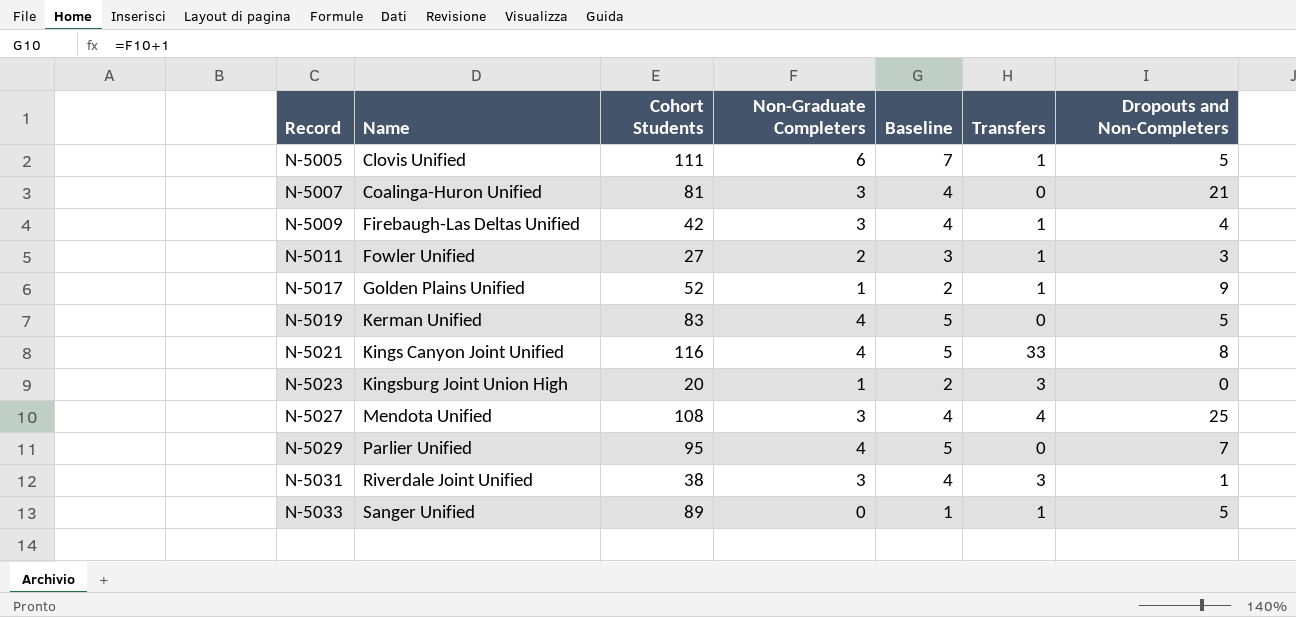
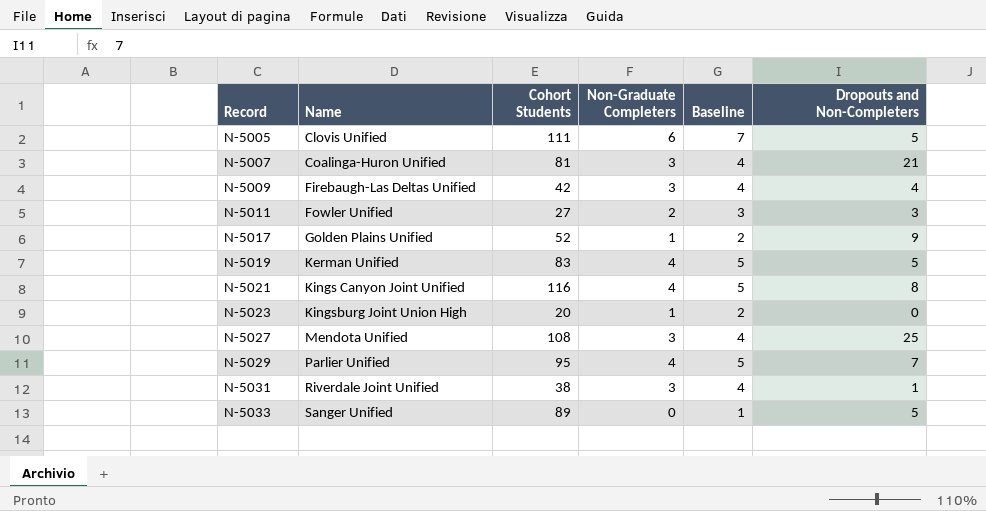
column Transfers | position: 6 -> none

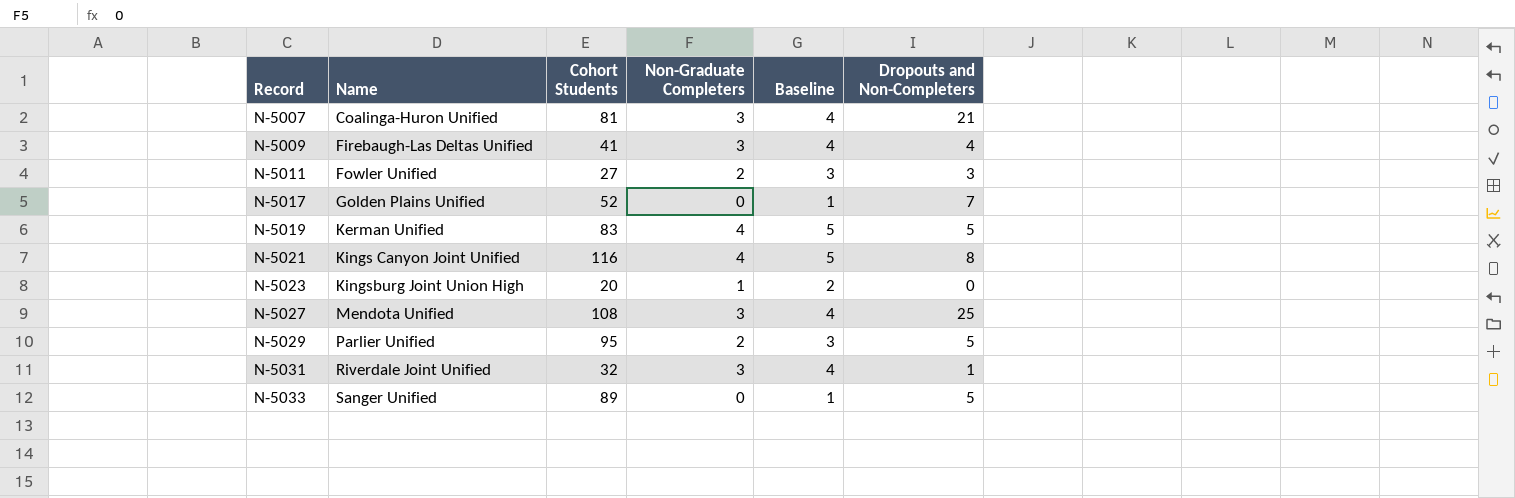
row N-5005: Clovis Unified | 111 | 6 | 7 | 5 -> none
N-5009 | Cohort Students: 42 -> 41
N-5017 | Non-Graduate Completers: 1 -> 0
N-5017 | Baseline: 2 -> 1
N-5017 | Dropouts and Non-Completers: 9 -> 7
N-5029 | Non-Graduate Completers: 4 -> 2
N-5029 | Baseline: 5 -> 3
N-5029 | Dropouts and Non-Completers: 7 -> 5
N-5031 | Cohort Students: 38 -> 32

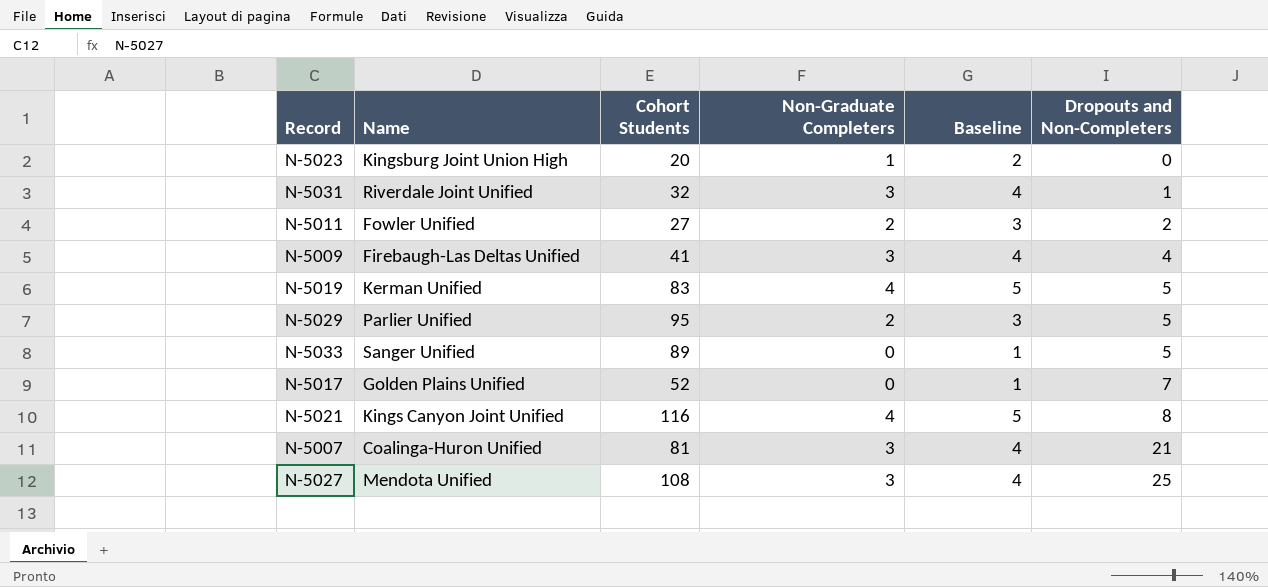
row order: Record ascending -> Dropouts and Non-Completers ascending
N-5011 | Dropouts and Non-Completers: 3 -> 2

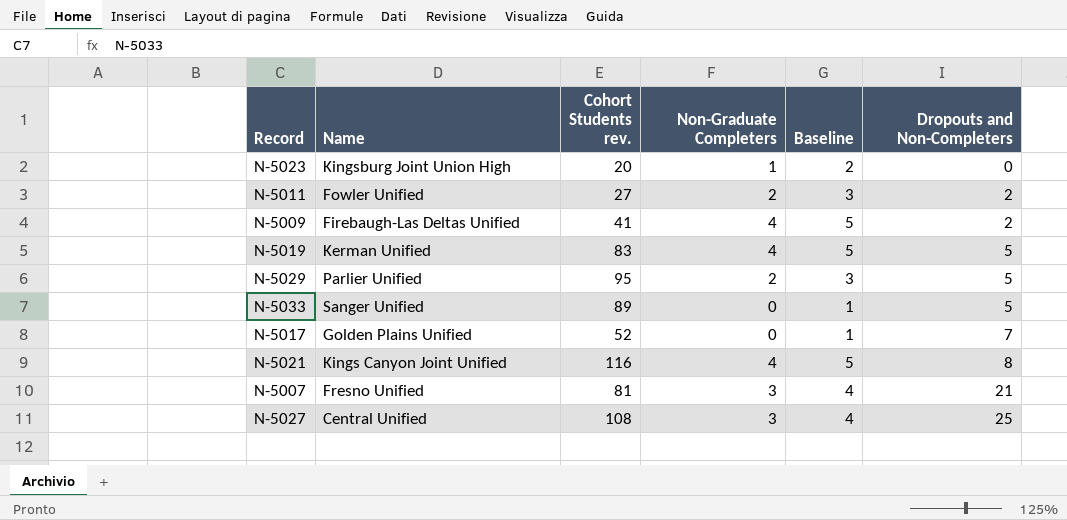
column name: Cohort Students -> Cohort Students rev.
row N-5031: Riverdale Joint Unified | 32 | 3 | 4 | 1 -> none
N-5009 | Non-Graduate Completers: 3 -> 4
N-5009 | Baseline: 4 -> 5
N-5009 | Dropouts and Non-Completers: 4 -> 2
N-5007 | Name: Coalinga-Huron Unified -> Fresno Unified
N-5027 | Name: Mendota Unified -> Central Unified

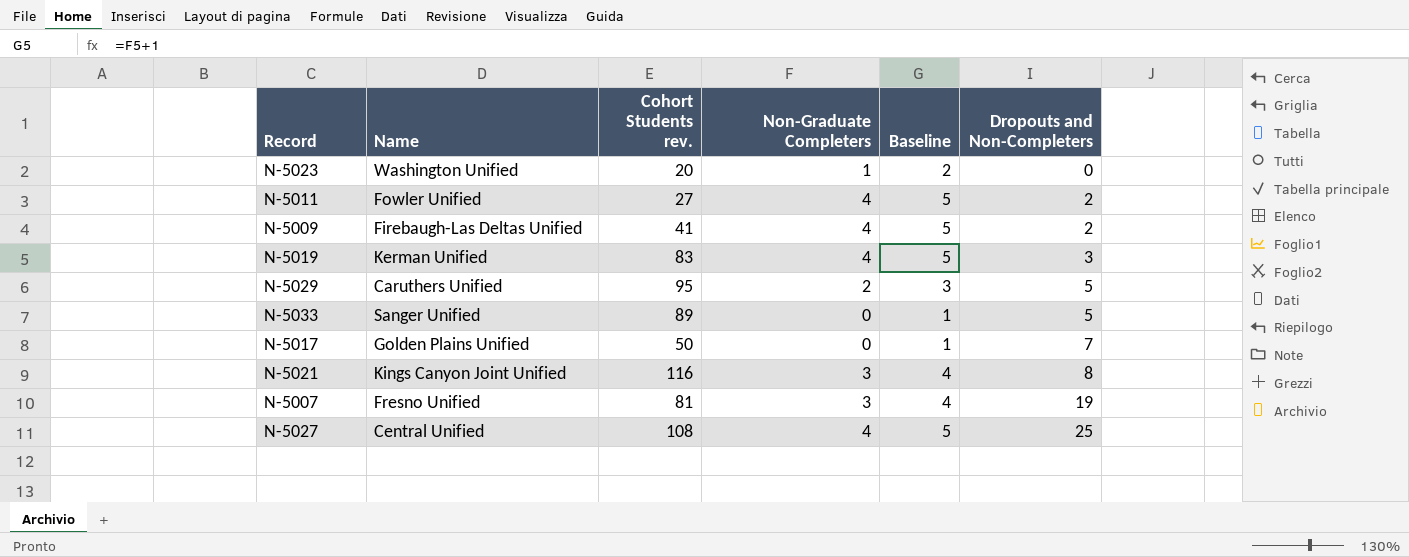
N-5023 | Name: Kingsburg Joint Union High -> Washington Unified
N-5011 | Non-Graduate Completers: 2 -> 4
N-5011 | Baseline: 3 -> 5
N-5019 | Dropouts and Non-Completers: 5 -> 3
N-5029 | Name: Parlier Unified -> Caruthers Unified
N-5017 | Cohort Students rev.: 52 -> 50
N-5021 | Non-Graduate Completers: 4 -> 3
N-5021 | Baseline: 5 -> 4
N-5007 | Dropouts and Non-Completers: 21 -> 19
N-5027 | Non-Graduate Completers: 3 -> 4
N-5027 | Baseline: 4 -> 5

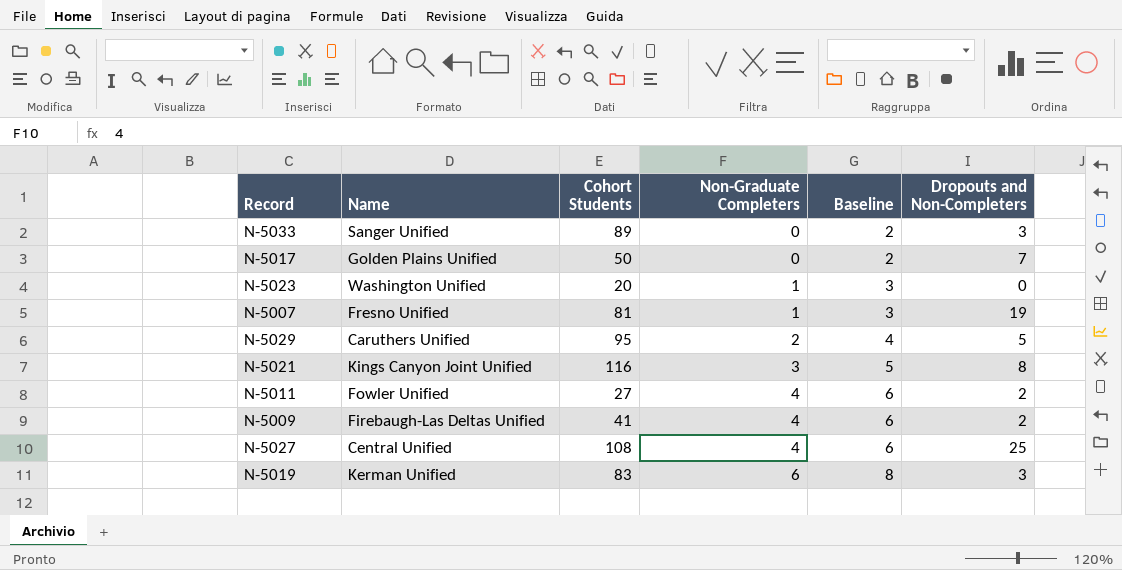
row order: Dropouts and Non-Completers ascending -> Non-Graduate Completers ascending
column name: Cohort Students rev. -> Cohort Students
column Baseline | formula: [Non-Graduate Completers] + 1 -> [Non-Graduate Completers] + 2
N-5033 | Dropouts and Non-Completers: 5 -> 3
N-5007 | Non-Graduate Completers: 3 -> 1
N-5019 | Non-Graduate Completers: 4 -> 6

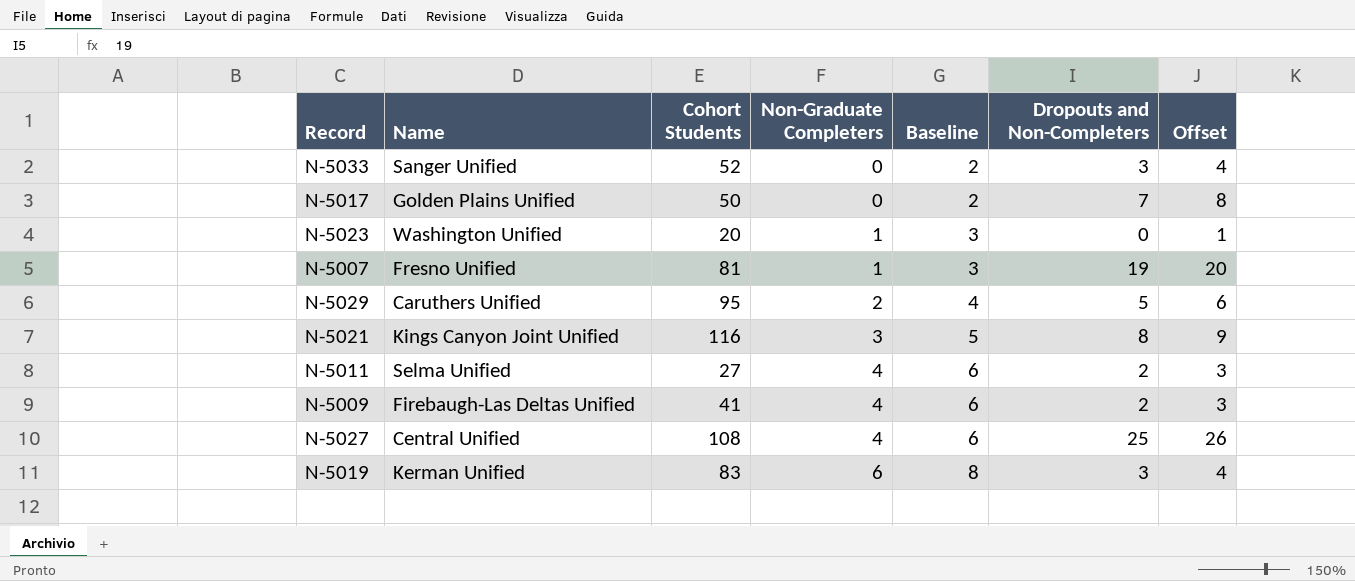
column Offset | formula: none -> [Dropouts and Non-Completers] + 1
N-5033 | Cohort Students: 89 -> 52
N-5011 | Name: Fowler Unified -> Selma Unified

